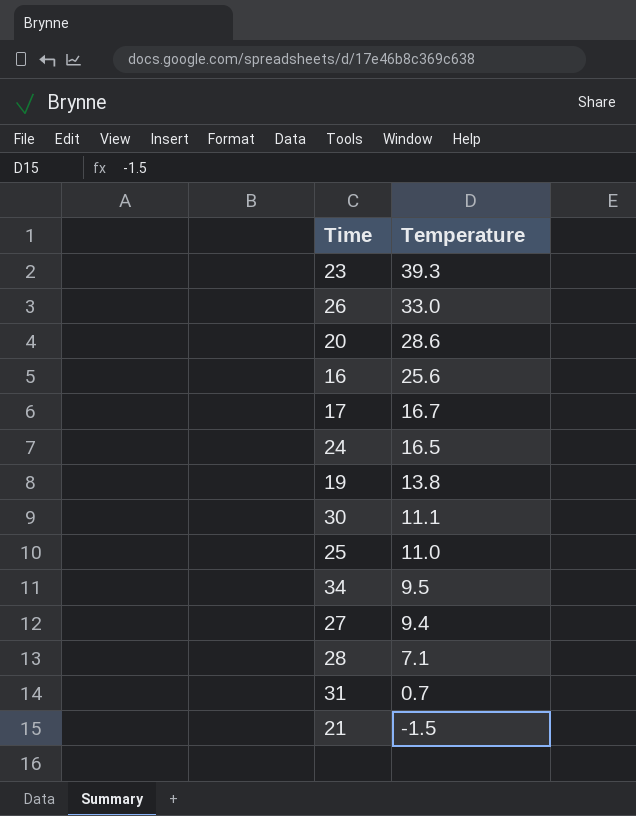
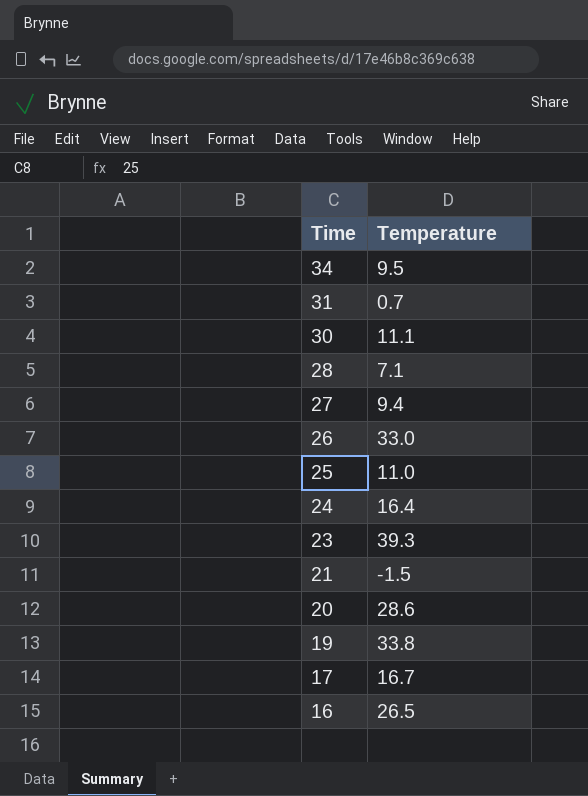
row order: Temperature descending -> Time descending
24 | Temperature: 16.5 -> 16.4
19 | Temperature: 13.8 -> 33.8
16 | Temperature: 25.6 -> 26.5

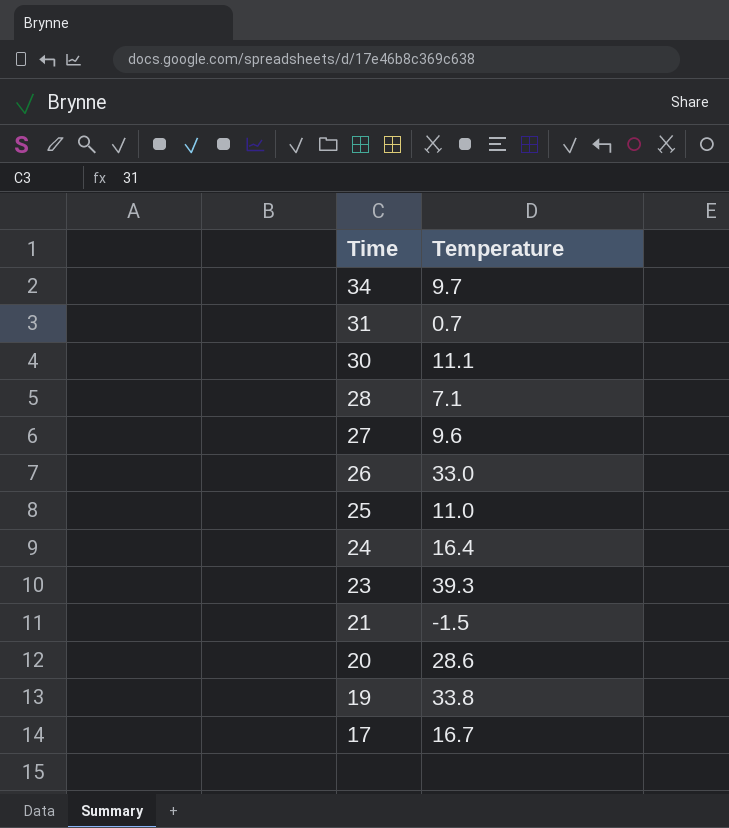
row 16: 26.5 -> none
34 | Temperature: 9.5 -> 9.7
27 | Temperature: 9.4 -> 9.6

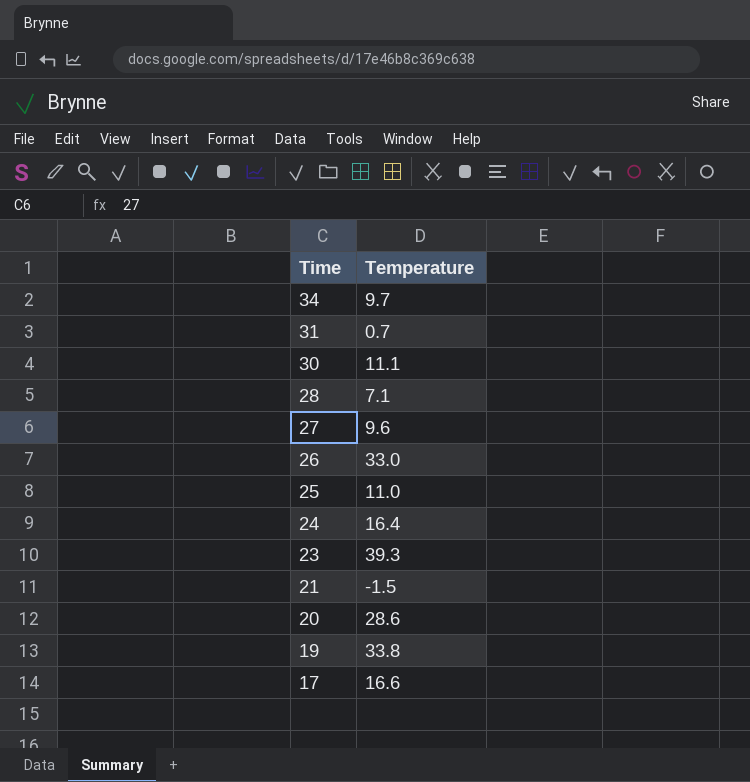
17 | Temperature: 16.7 -> 16.6

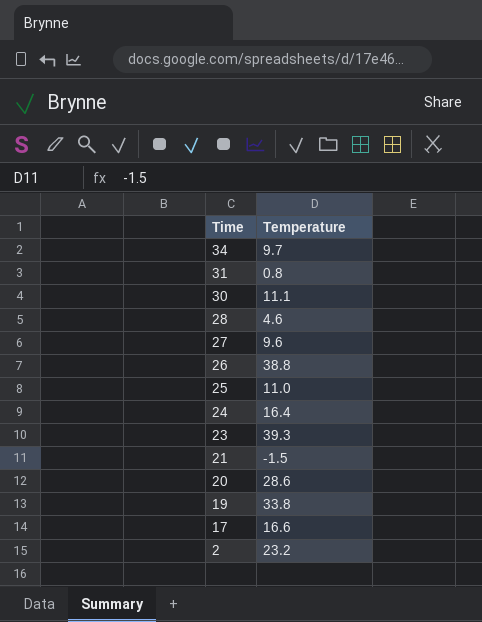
31 | Temperature: 0.7 -> 0.8
28 | Temperature: 7.1 -> 4.6
26 | Temperature: 33.0 -> 38.8
row 2: none -> 23.2

